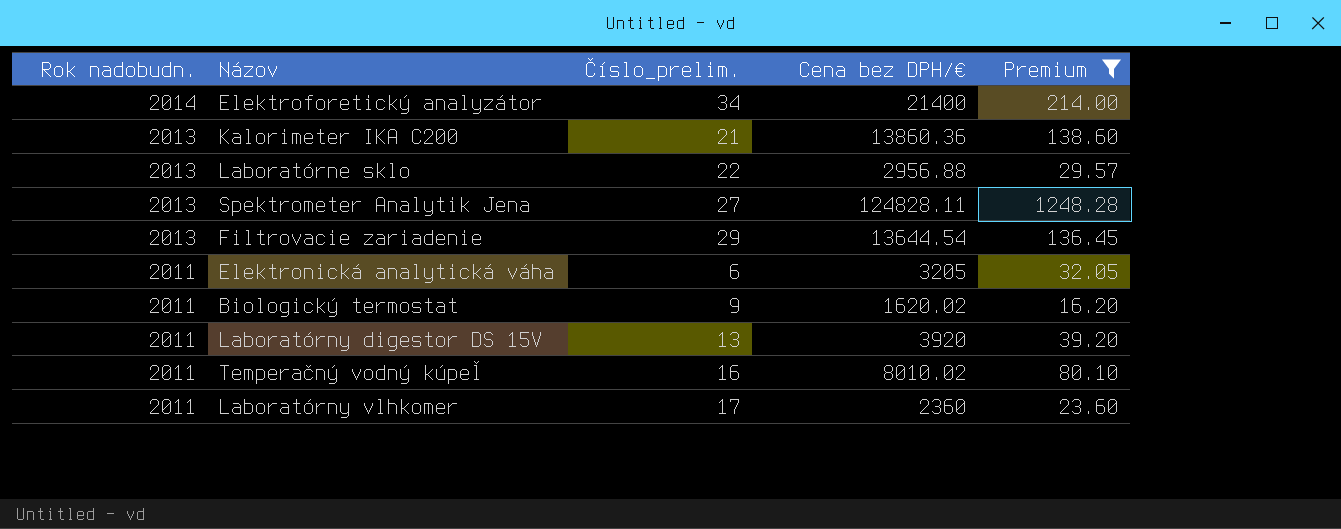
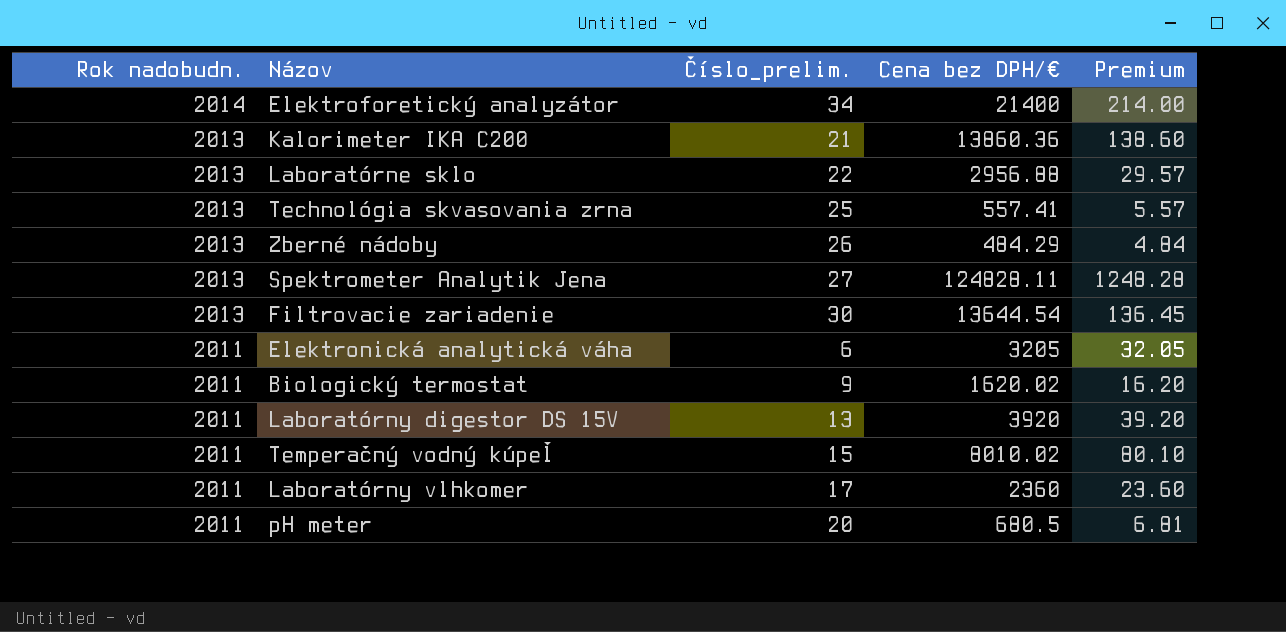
filter: Premium >= 16.20 -> none
Filtrovacie zariadenie | Číslo_prelim.: 29 -> 30
Temperačný vodný kúpeľ | Číslo_prelim.: 16 -> 15

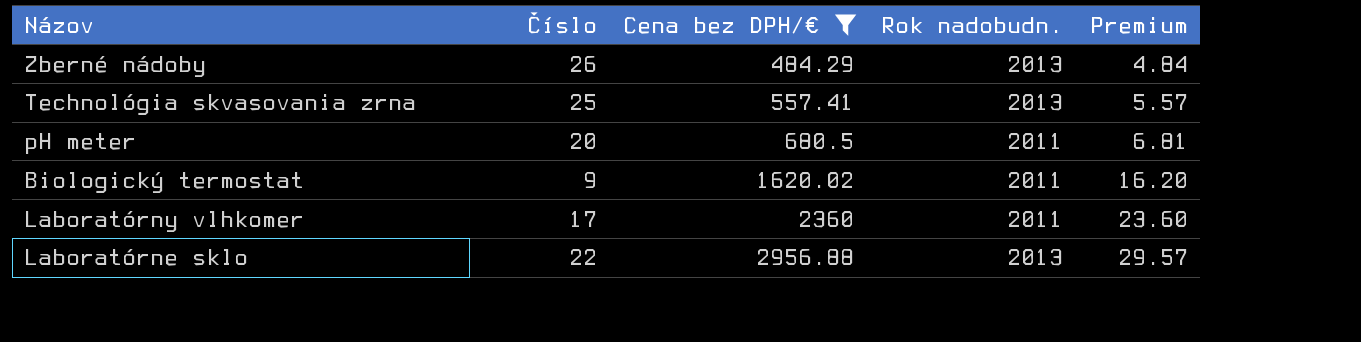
filter: none -> Cena bez DPH/€ <= 2956.88
row order: Rok nadobudn. descending -> Cena bez DPH/€ ascending
column name: Číslo_prelim. -> Číslo
column Rok nadobudn. | position: 1 -> 4

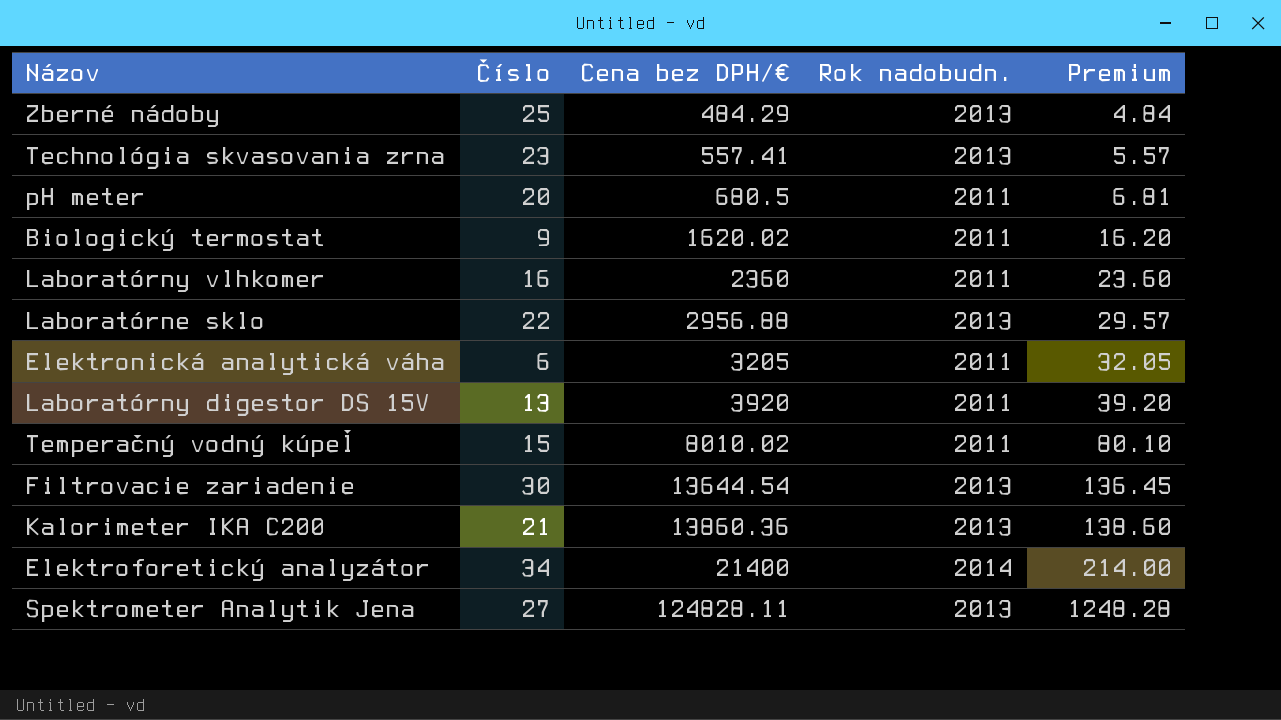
filter: Cena bez DPH/€ <= 2956.88 -> none
Zberné nádoby | Číslo: 26 -> 25
Technológia skvasovania zrna | Číslo: 25 -> 23
Laboratórny vlhkomer | Číslo: 17 -> 16

